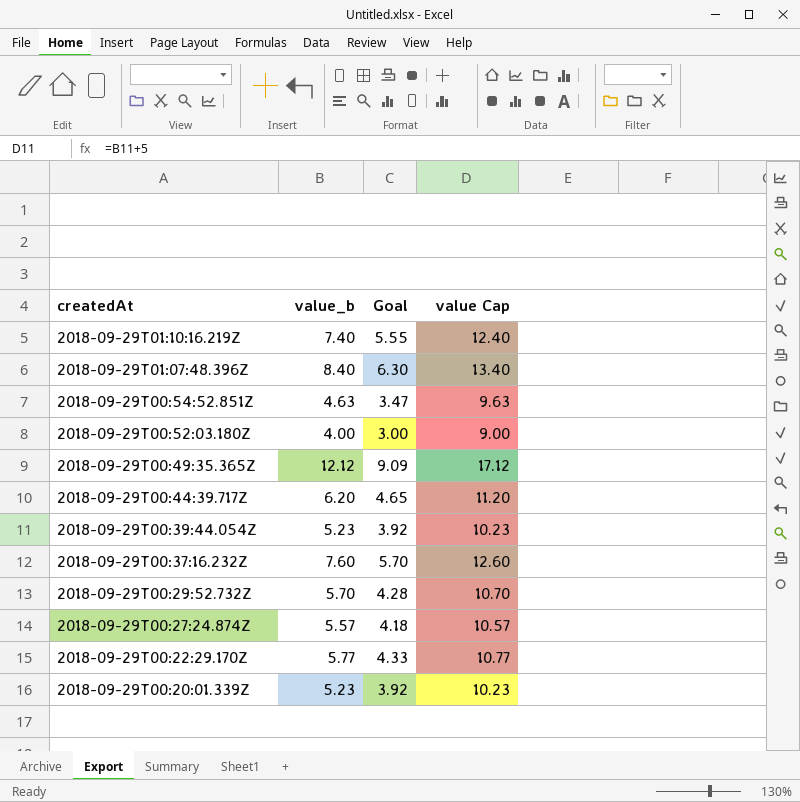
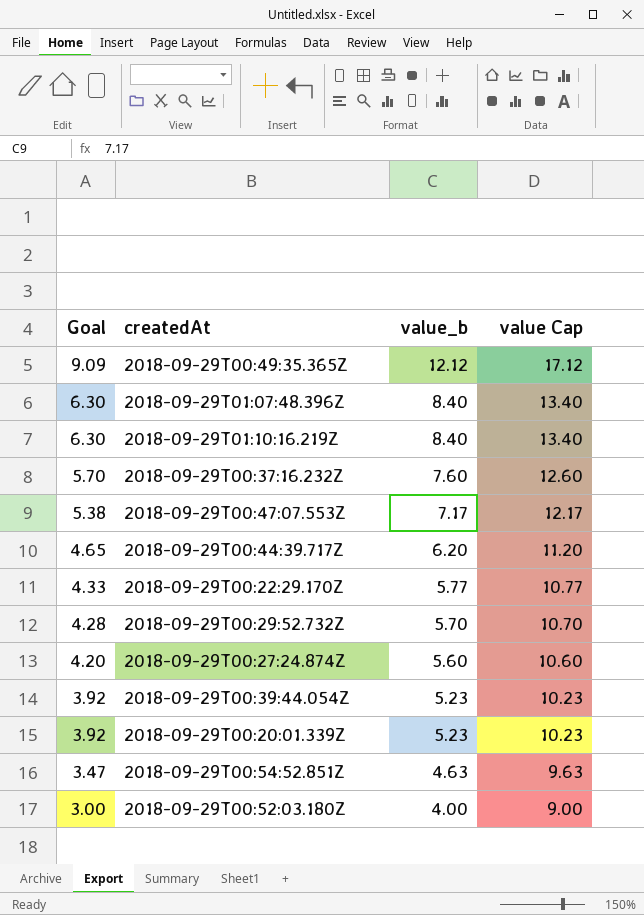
row order: createdAt descending -> Goal descending
column Goal | position: 3 -> 1
2018-09-29T01:10:16.219Z | Goal: 5.55 -> 6.30
2018-09-29T01:10:16.219Z | value_b: 7.40 -> 8.40
2018-09-29T01:10:16.219Z | value Cap: 12.40 -> 13.40
row 2018-09-29T00:47:07.553Z: none -> 5.38 | 7.17 | 12.17
2018-09-29T00:27:24.874Z | Goal: 4.18 -> 4.20
2018-09-29T00:27:24.874Z | value_b: 5.57 -> 5.60
2018-09-29T00:27:24.874Z | value Cap: 10.57 -> 10.60

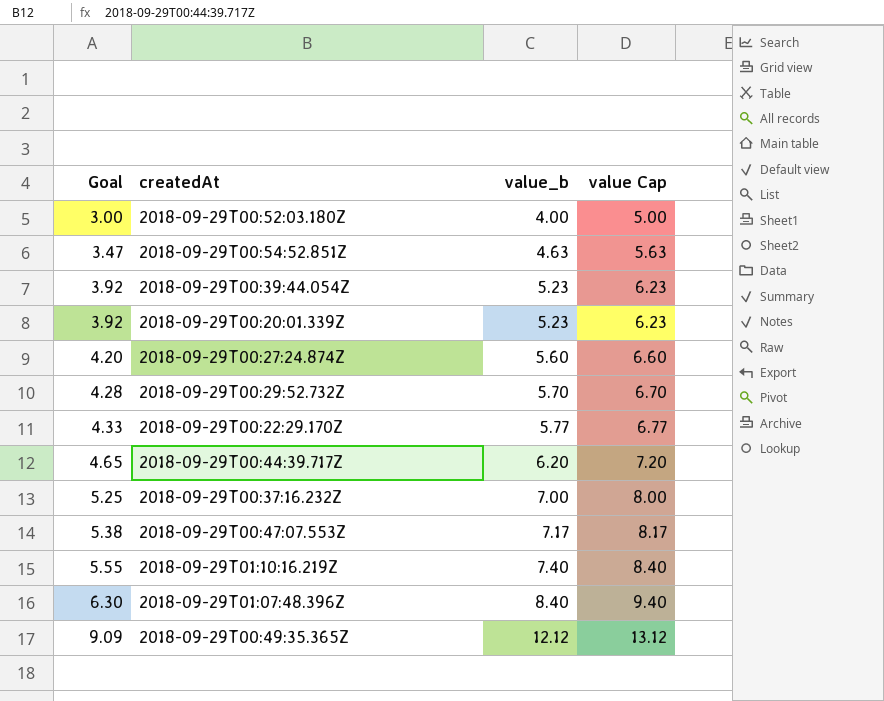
row order: Goal descending -> Goal ascending
column value Cap | formula: [value_b] + 5 -> [value_b] + 1
2018-09-29T00:37:16.232Z | Goal: 5.70 -> 5.25
2018-09-29T00:37:16.232Z | value_b: 7.60 -> 7.00
2018-09-29T01:10:16.219Z | Goal: 6.30 -> 5.55
2018-09-29T01:10:16.219Z | value_b: 8.40 -> 7.40

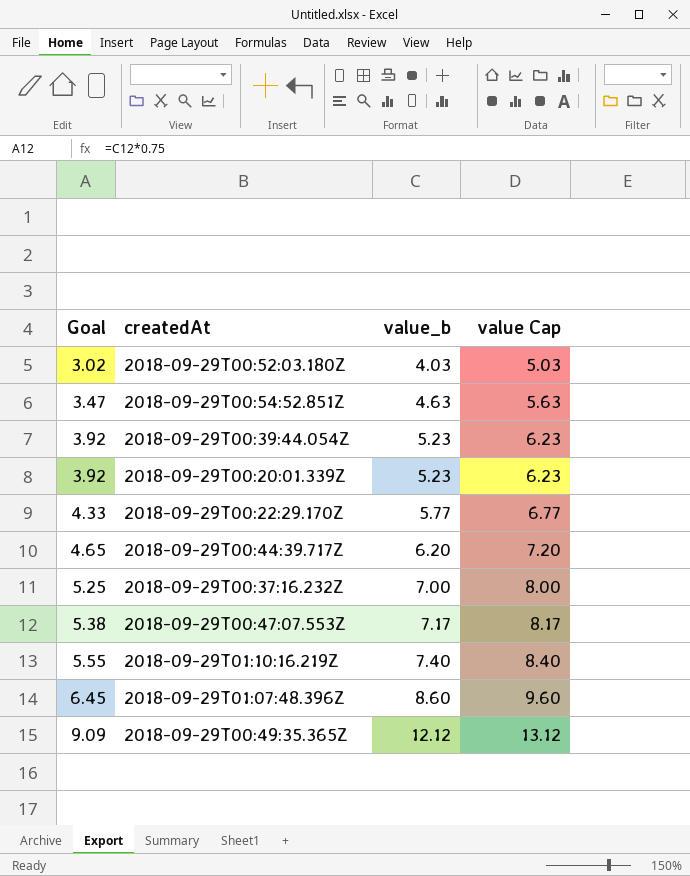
row 2018-09-29T00:27:24.874Z: 4.20 | 5.60 | 6.60 -> none
row 2018-09-29T00:29:52.732Z: 4.28 | 5.70 | 6.70 -> none
2018-09-29T00:52:03.180Z | Goal: 3.00 -> 3.02
2018-09-29T00:52:03.180Z | value_b: 4.00 -> 4.03
2018-09-29T00:52:03.180Z | value Cap: 5.00 -> 5.03
2018-09-29T01:07:48.396Z | Goal: 6.30 -> 6.45
2018-09-29T01:07:48.396Z | value_b: 8.40 -> 8.60
2018-09-29T01:07:48.396Z | value Cap: 9.40 -> 9.60

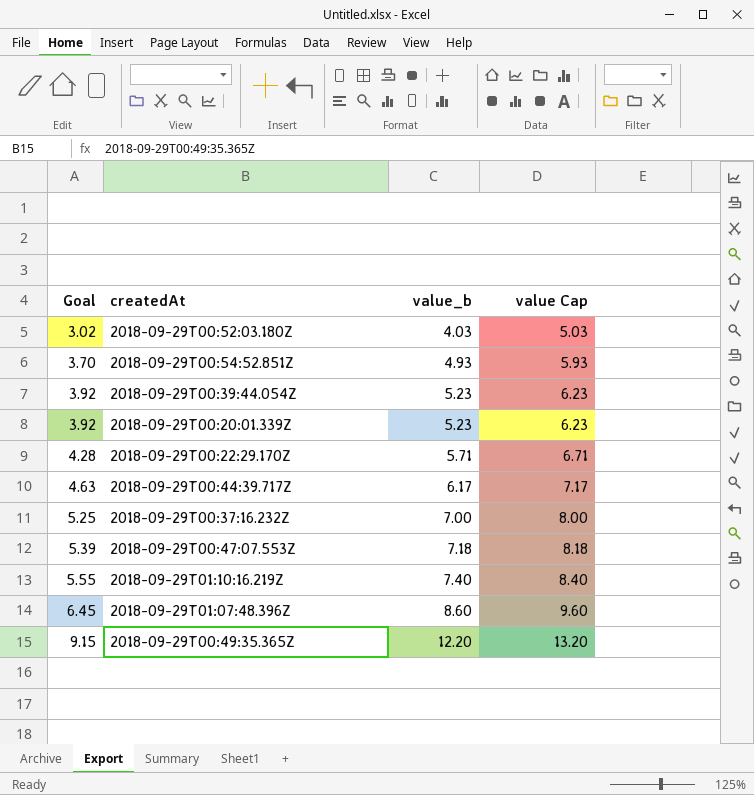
2018-09-29T00:54:52.851Z | Goal: 3.47 -> 3.70
2018-09-29T00:54:52.851Z | value_b: 4.63 -> 4.93
2018-09-29T00:54:52.851Z | value Cap: 5.63 -> 5.93
2018-09-29T00:22:29.170Z | Goal: 4.33 -> 4.28
2018-09-29T00:22:29.170Z | value_b: 5.77 -> 5.71
2018-09-29T00:22:29.170Z | value Cap: 6.77 -> 6.71
2018-09-29T00:44:39.717Z | Goal: 4.65 -> 4.63
2018-09-29T00:44:39.717Z | value_b: 6.20 -> 6.17
2018-09-29T00:44:39.717Z | value Cap: 7.20 -> 7.17
2018-09-29T00:47:07.553Z | Goal: 5.38 -> 5.39
2018-09-29T00:47:07.553Z | value_b: 7.17 -> 7.18
2018-09-29T00:47:07.553Z | value Cap: 8.17 -> 8.18
2018-09-29T00:49:35.365Z | Goal: 9.09 -> 9.15
2018-09-29T00:49:35.365Z | value_b: 12.12 -> 12.20
2018-09-29T00:49:35.365Z | value Cap: 13.12 -> 13.20

